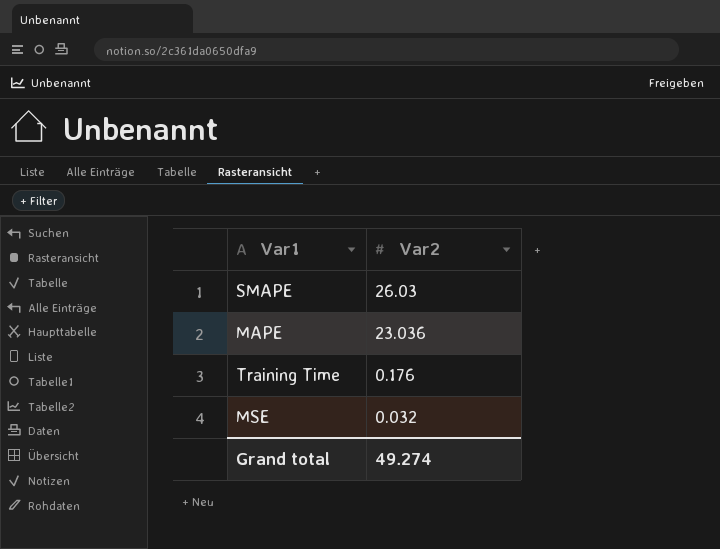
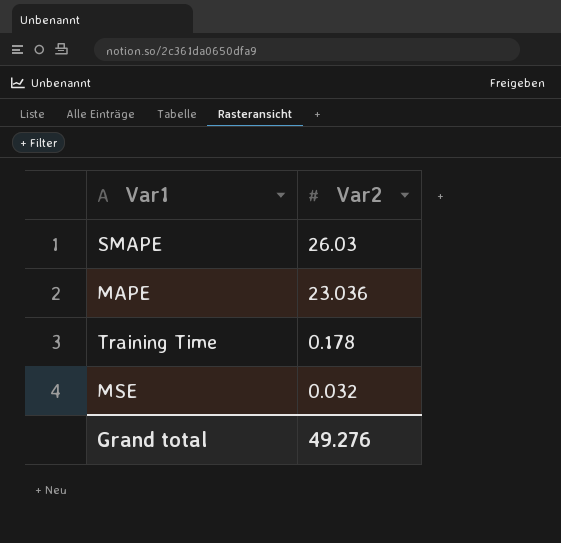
Training Time | Var2: 0.176 -> 0.178
Grand total | Var2: 49.274 -> 49.276

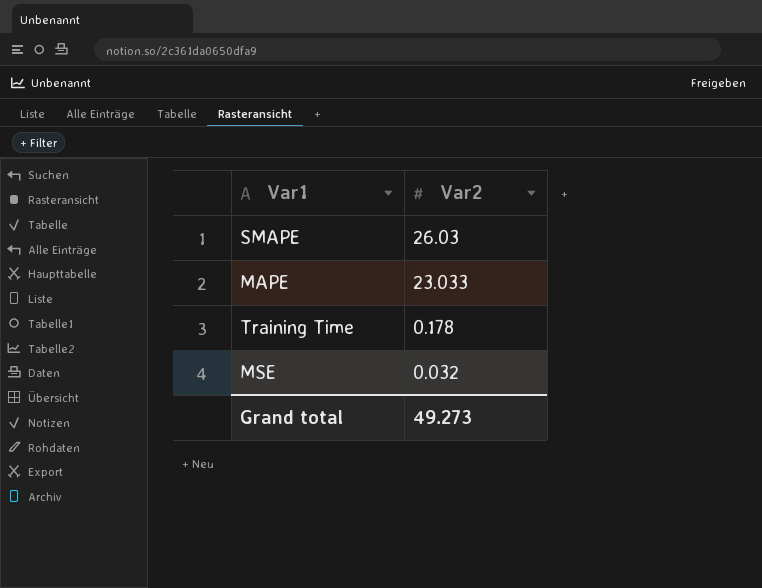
MAPE | Var2: 23.036 -> 23.033
Grand total | Var2: 49.276 -> 49.273

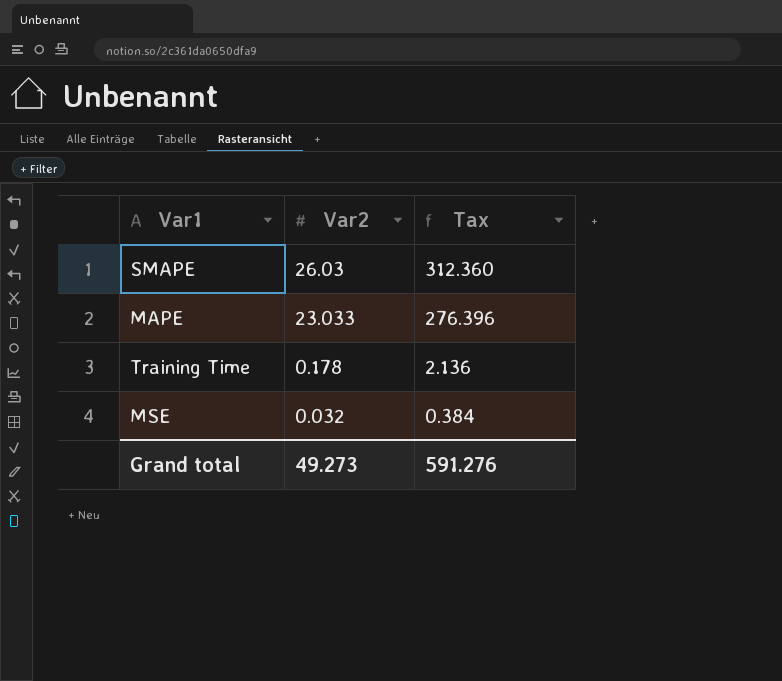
column Tax | formula: none -> [Var2] * 12

